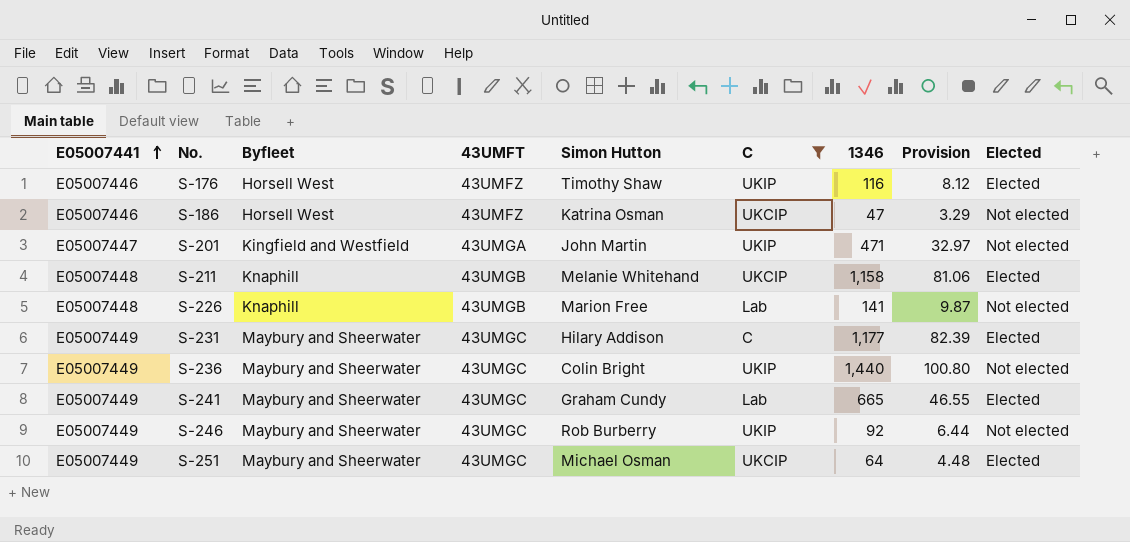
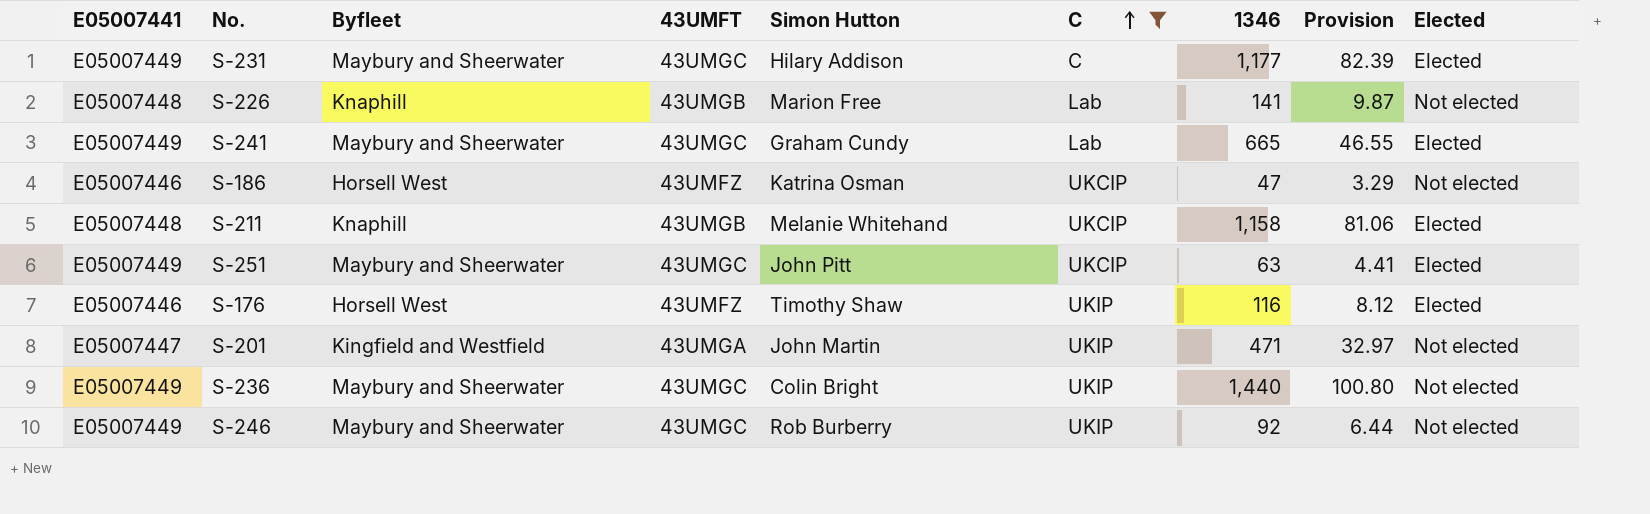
row order: E05007441 ascending -> C ascending
S-251 | Simon Hutton: Michael Osman -> John Pitt
S-251 | 1346: 64 -> 63
S-251 | Provision: 4.48 -> 4.41

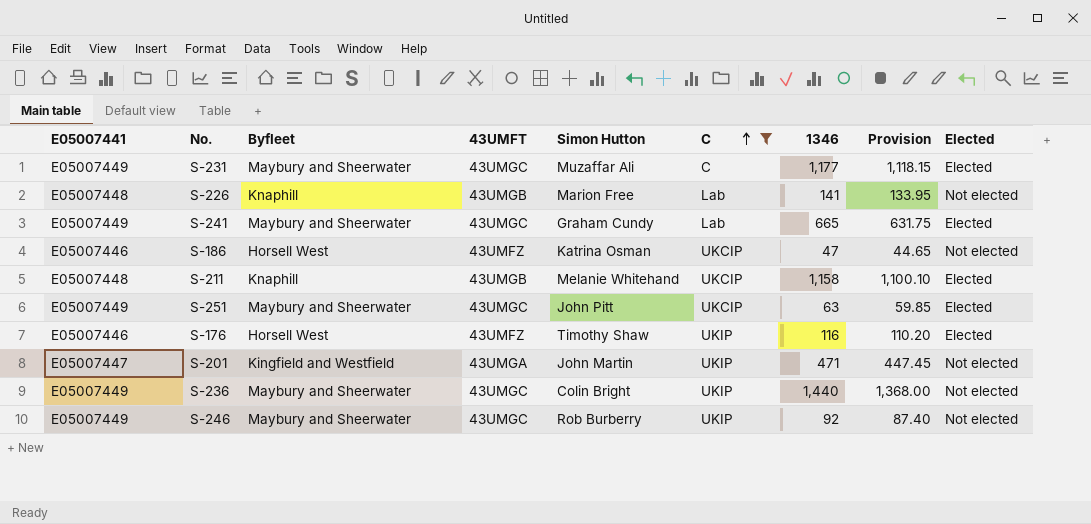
column Provision | formula: [1346] * 0.07 -> [1346] * 0.95
S-231 | Simon Hutton: Hilary Addison -> Muzaffar Ali

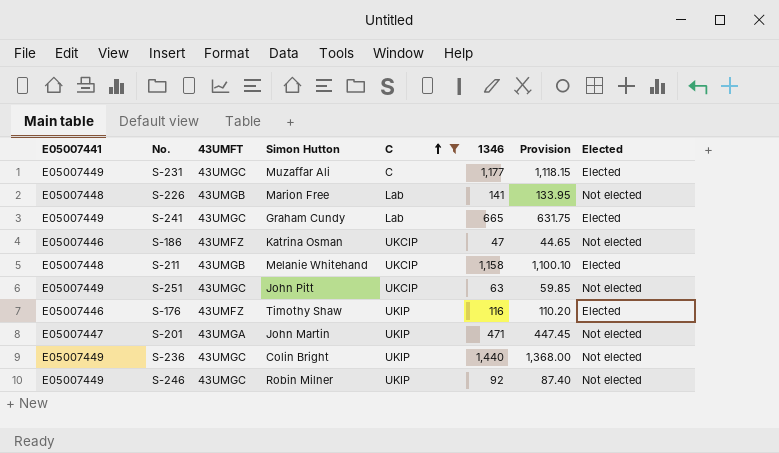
column Byfleet | position: 3 -> none
S-251 | Elected: Elected -> Not elected
S-246 | Simon Hutton: Rob Burberry -> Robin Milner

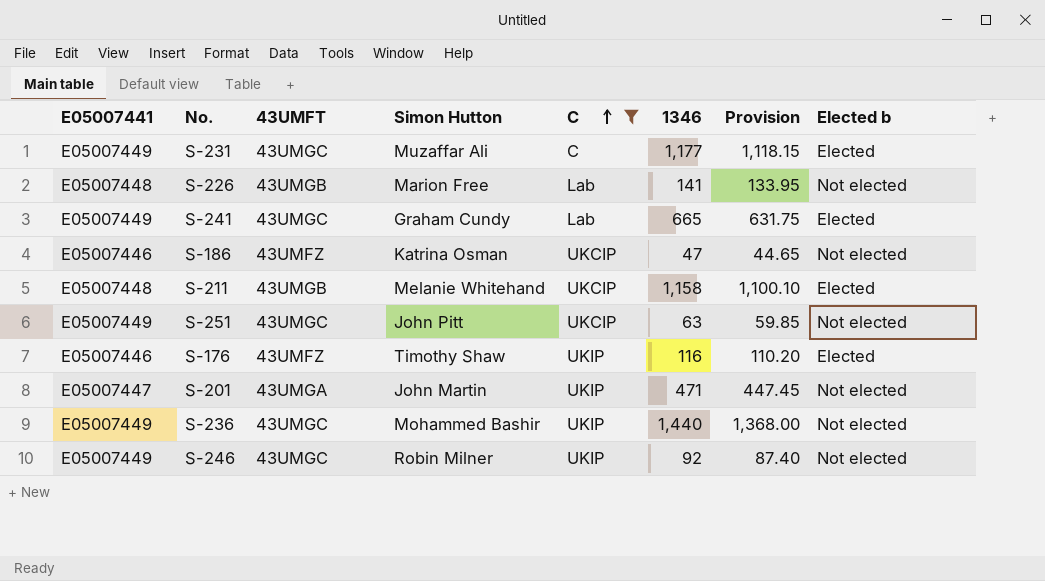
column name: Elected -> Elected b
S-236 | Simon Hutton: Colin Bright -> Mohammed Bashir

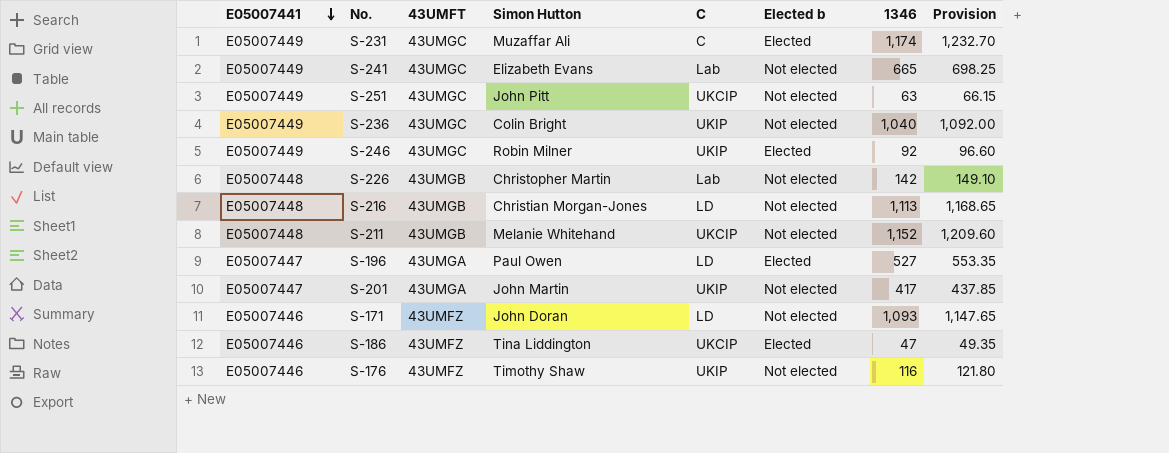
filter: C != LD -> none
row order: C ascending -> E05007441 descending
column Elected b | position: 8 -> 6
column Provision | formula: [1346] * 0.95 -> [1346] * 1.05
S-231 | 1346: 1,177 -> 1,174
S-241 | Simon Hutton: Graham Cundy -> Elizabeth Evans
S-241 | Elected b: Elected -> Not elected
S-236 | Simon Hutton: Mohammed Bashir -> Colin Bright
S-236 | 1346: 1,440 -> 1,040
S-246 | Elected b: Not elected -> Elected
S-226 | Simon Hutton: Marion Free -> Christopher Martin
S-226 | 1346: 141 -> 142
S-211 | Elected b: Elected -> Not elected
S-211 | 1346: 1,158 -> 1,152
S-201 | 1346: 471 -> 417
S-186 | Simon Hutton: Katrina Osman -> Tina Liddington
S-186 | Elected b: Not elected -> Elected
S-176 | Elected b: Elected -> Not elected

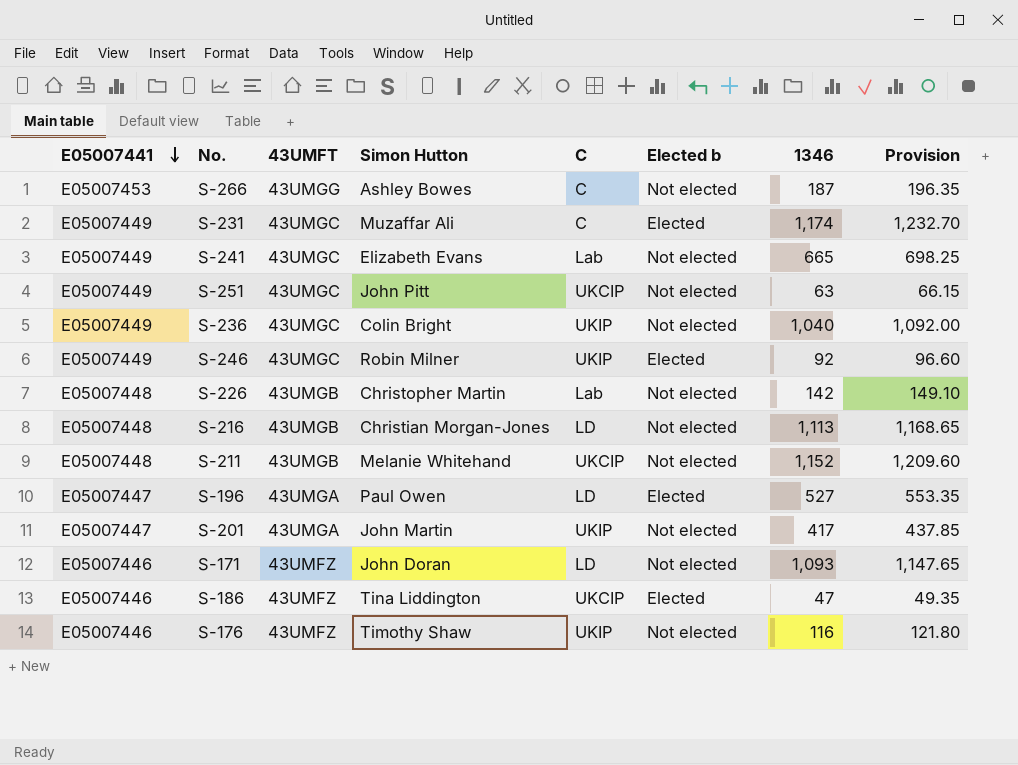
row S-266: none -> E05007453 | 43UMGG | Ashley Bowes | C | Not elected | 187 | 196.35

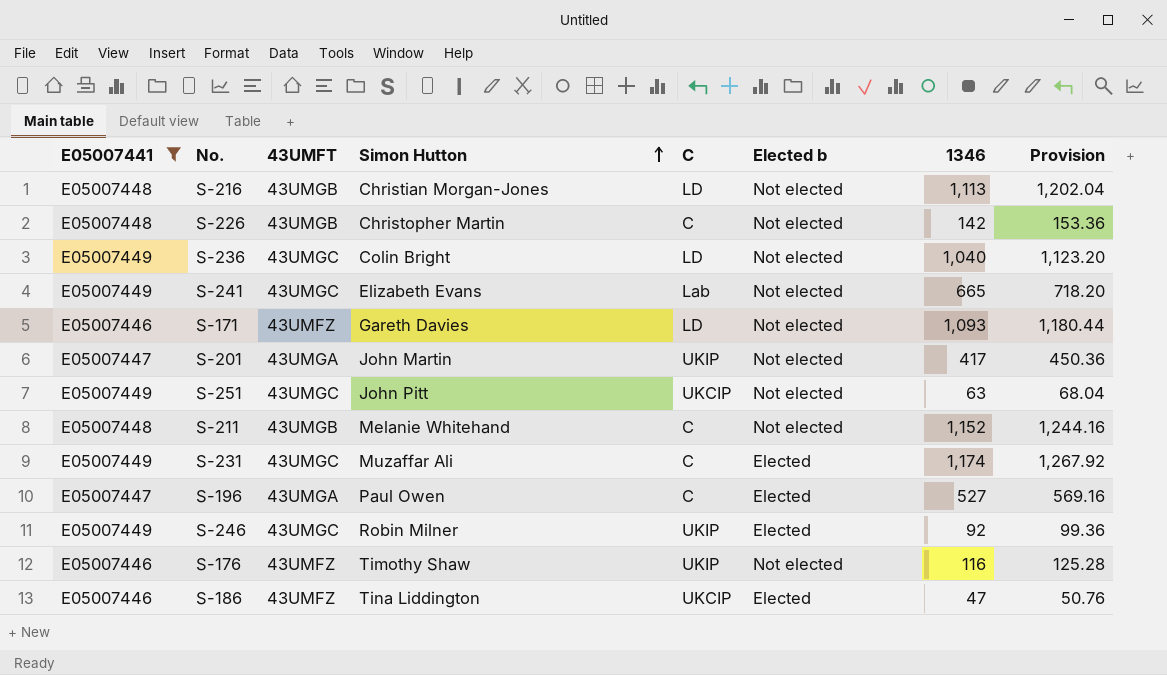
filter: none -> E05007441 != E05007453
row order: E05007441 descending -> Simon Hutton ascending
column Provision | formula: [1346] * 1.05 -> [1346] * 1.08
S-226 | C: Lab -> C
S-236 | C: UKIP -> LD
S-171 | Simon Hutton: John Doran -> Gareth Davies
S-211 | C: UKCIP -> C
S-196 | C: LD -> C

